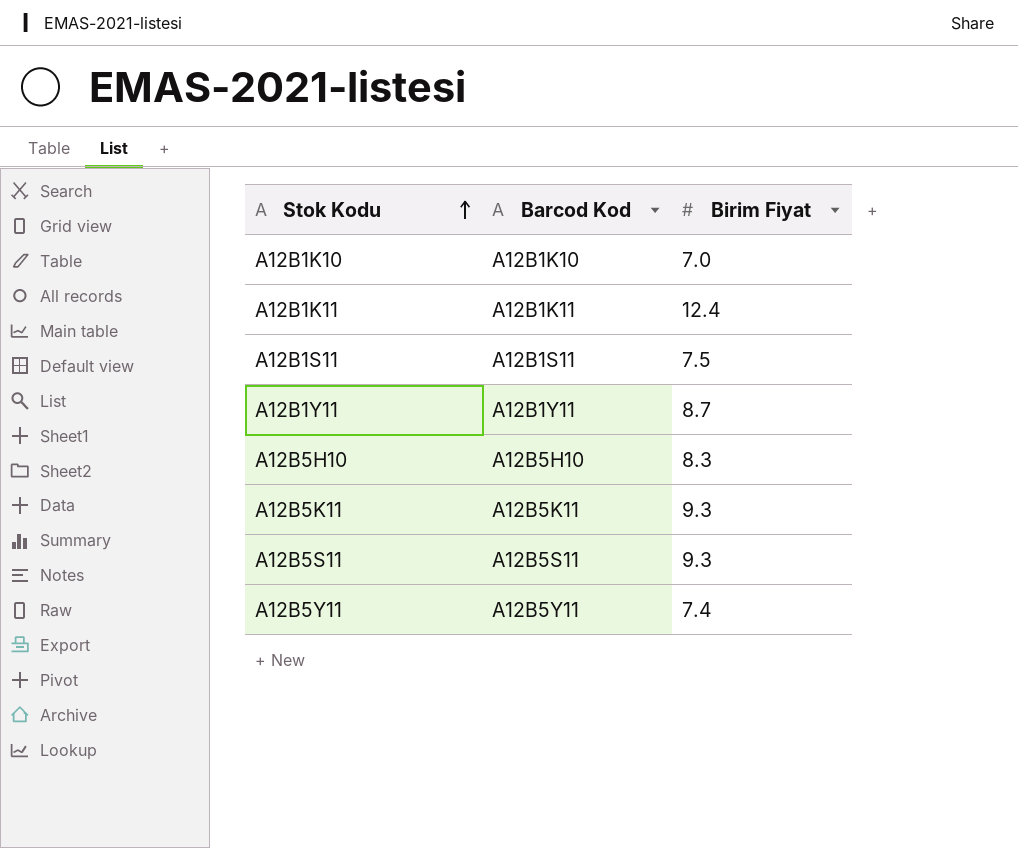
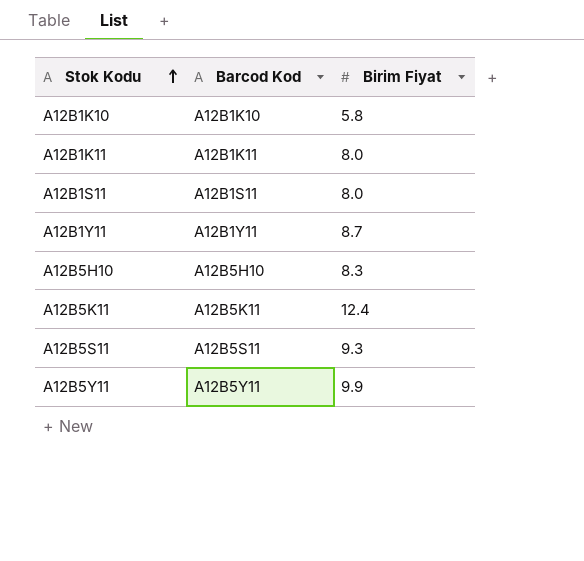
A12B1K10 | Birim Fiyat: 7.0 -> 5.8
A12B1K11 | Birim Fiyat: 12.4 -> 8.0
A12B1S11 | Birim Fiyat: 7.5 -> 8.0
A12B5K11 | Birim Fiyat: 9.3 -> 12.4
A12B5Y11 | Birim Fiyat: 7.4 -> 9.9

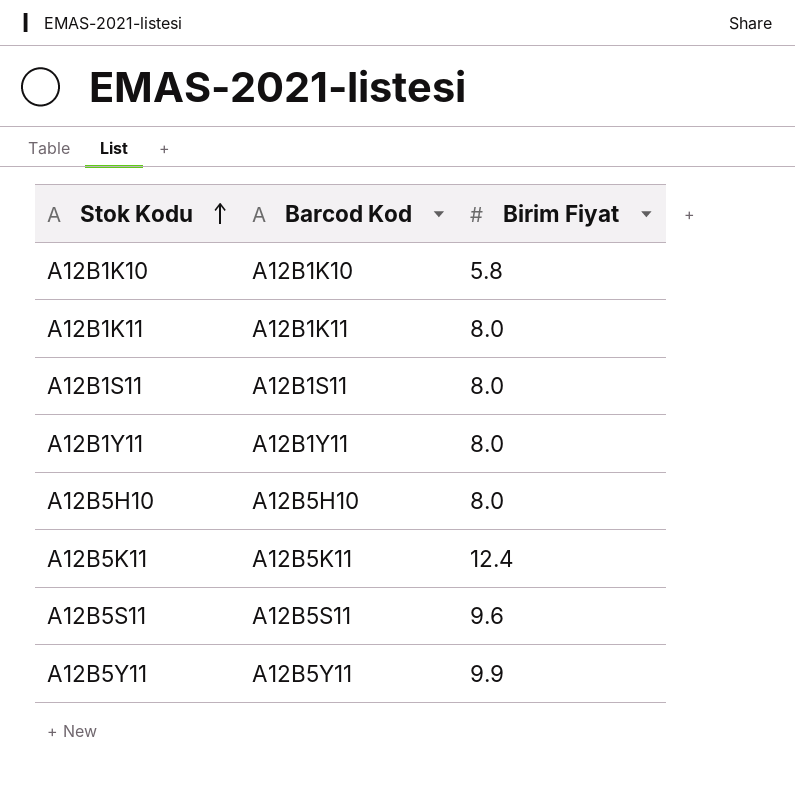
A12B1Y11 | Birim Fiyat: 8.7 -> 8.0
A12B5H10 | Birim Fiyat: 8.3 -> 8.0
A12B5S11 | Birim Fiyat: 9.3 -> 9.6

